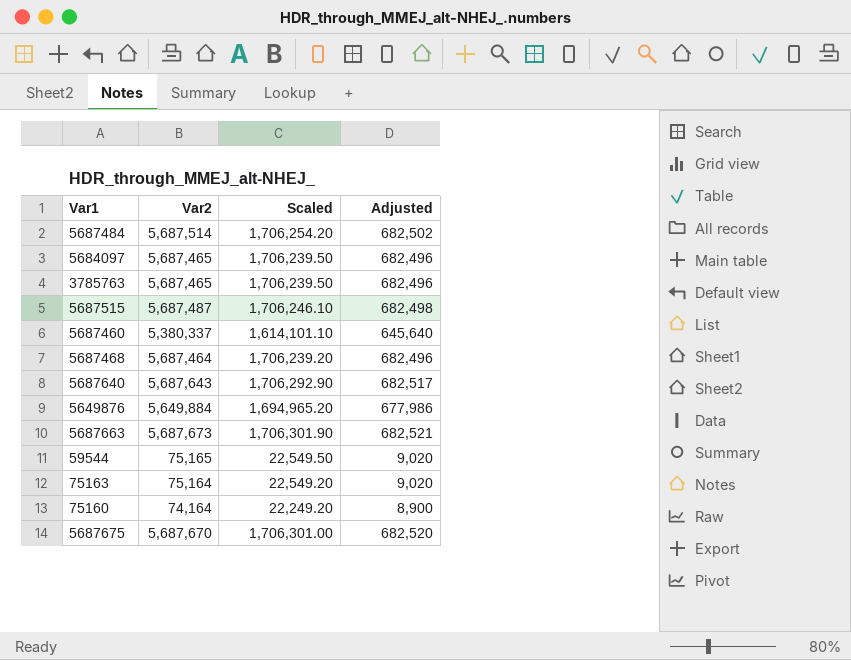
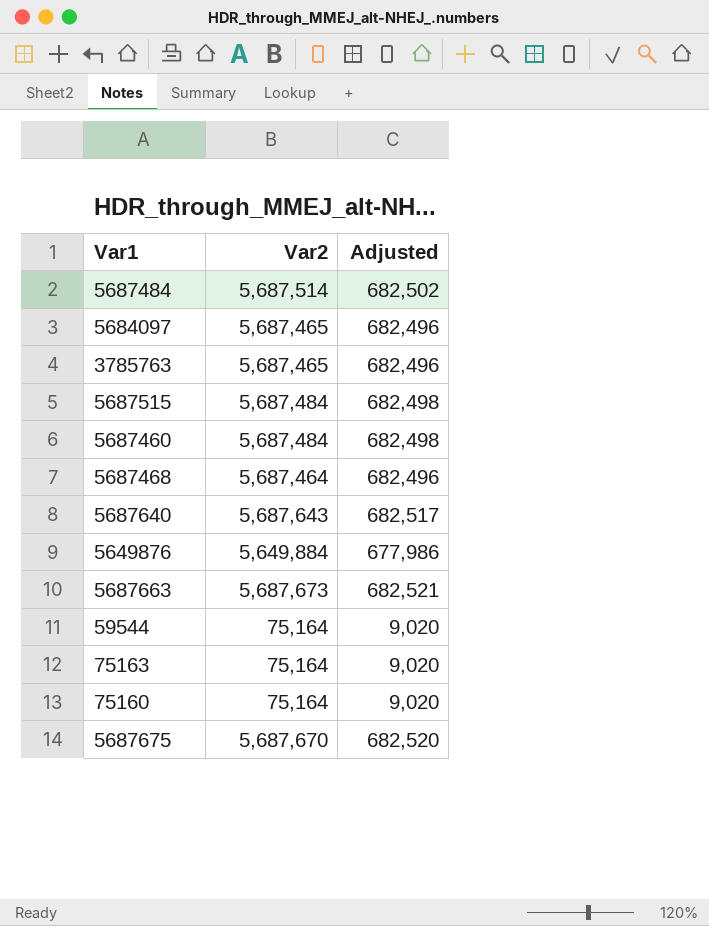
column Scaled | formula: [Var2] * 0.3 -> none
5687515 | Var2: 5,687,487 -> 5,687,484
5687460 | Var2: 5,380,337 -> 5,687,484
5687460 | Adjusted: 645,640 -> 682,498
59544 | Var2: 75,165 -> 75,164
75160 | Var2: 74,164 -> 75,164
75160 | Adjusted: 8,900 -> 9,020

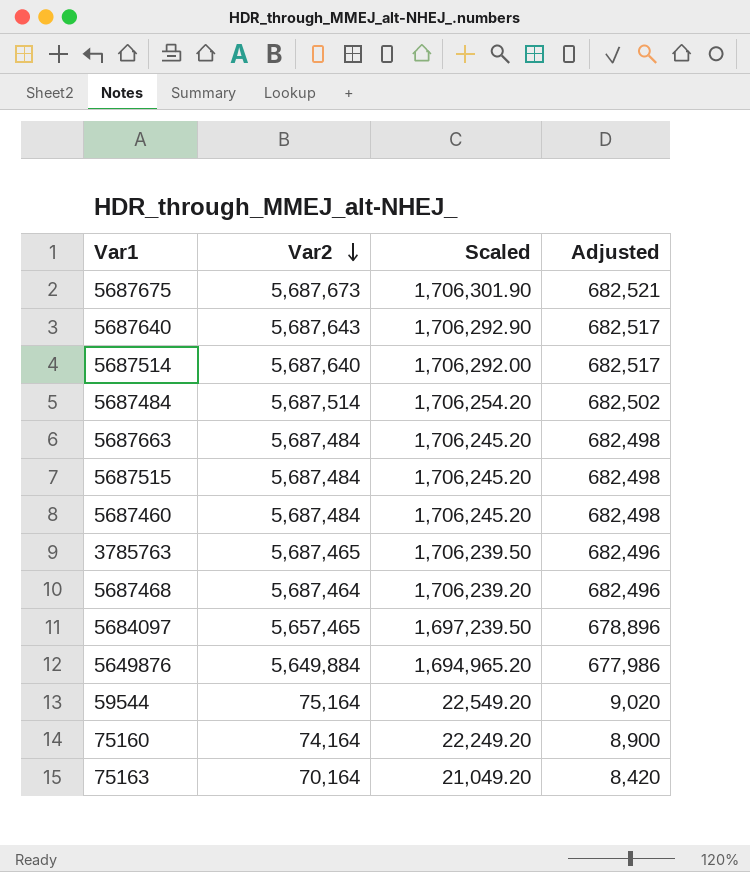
row order: none -> Var2 descending
column Scaled | formula: none -> [Var2] * 0.3
5687675 | Var2: 5,687,670 -> 5,687,673
5687675 | Adjusted: 682,520 -> 682,521
row 5687514: none -> 5,687,640 | 1,706,292.00 | 682,517
5687663 | Var2: 5,687,673 -> 5,687,484
5687663 | Adjusted: 682,521 -> 682,498
5684097 | Var2: 5,687,465 -> 5,657,465
5684097 | Adjusted: 682,496 -> 678,896
75160 | Var2: 75,164 -> 74,164
75160 | Adjusted: 9,020 -> 8,900
75163 | Var2: 75,164 -> 70,164
75163 | Adjusted: 9,020 -> 8,420

